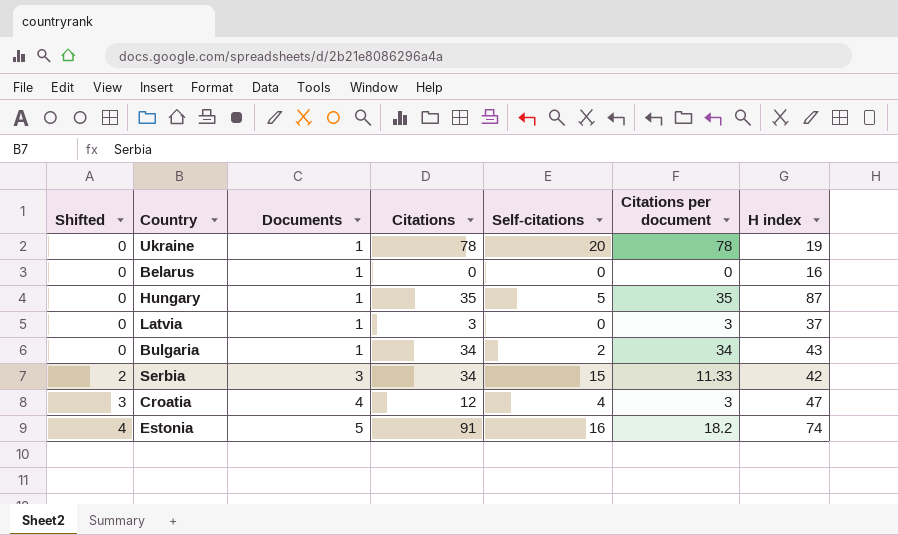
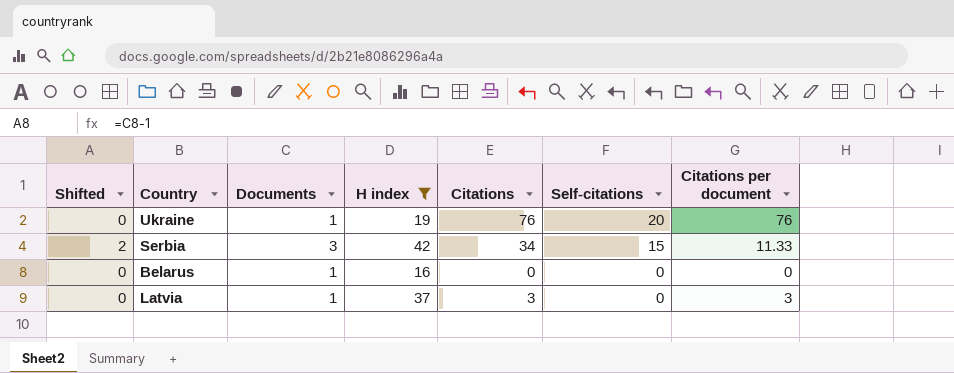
filter: none -> H index <= 42
row order: Shifted ascending -> Self-citations descending
column H index | position: 7 -> 4
Ukraine | Citations: 78 -> 76
Ukraine | Citations per document: 78 -> 76

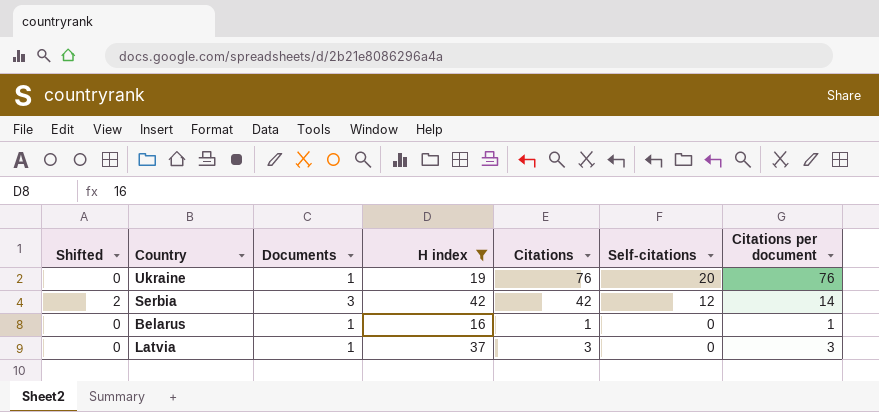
Serbia | Citations: 34 -> 42
Serbia | Self-citations: 15 -> 12
Serbia | Citations per document: 11.33 -> 14
Belarus | Citations: 0 -> 1
Belarus | Citations per document: 0 -> 1

